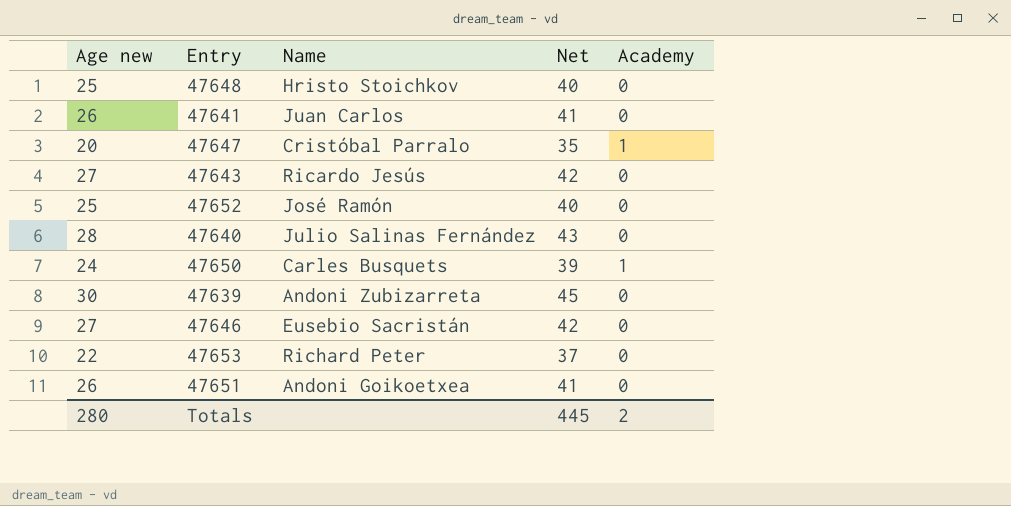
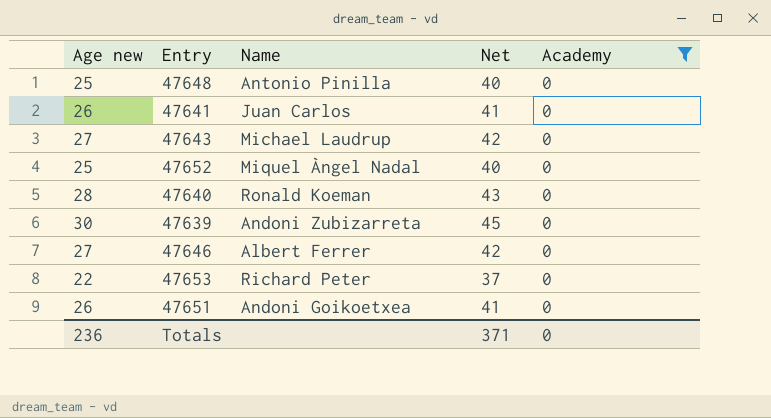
filter: none -> Academy = 0
47648 | Name: Hristo Stoichkov -> Antonio Pinilla
47643 | Name: Ricardo Jesús -> Michael Laudrup
47652 | Name: José Ramón -> Miquel Àngel Nadal
47640 | Name: Julio Salinas Fernández -> Ronald Koeman
47646 | Name: Eusebio Sacristán -> Albert Ferrer
Totals | Age new: 280 -> 236
Totals | Net: 445 -> 371
Totals | Academy: 2 -> 0

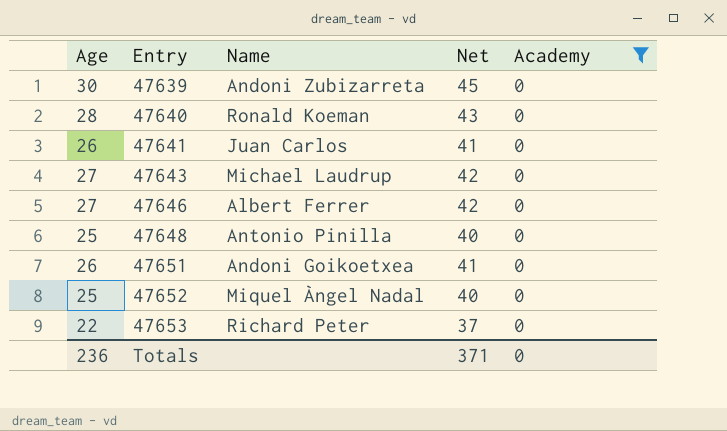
row order: none -> Entry ascending
column name: Age new -> Age

